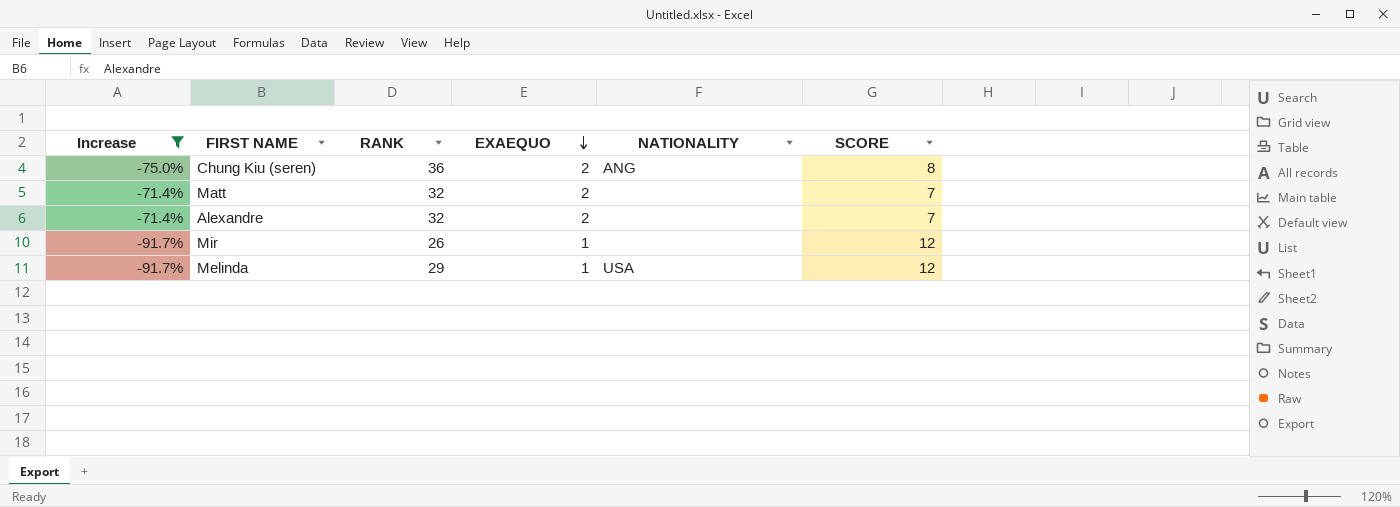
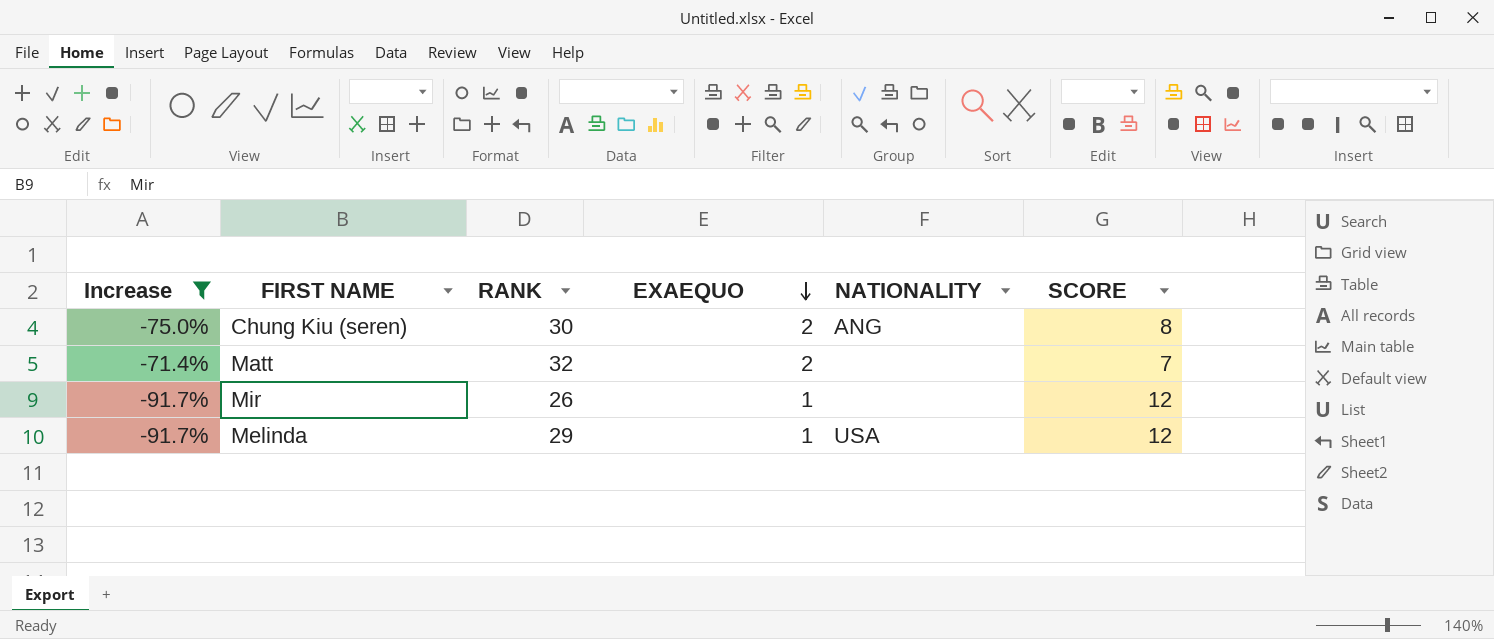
row Alexandre: -71.4% | 32 | 2 | none | 7 -> none
Chung Kiu (seren) | RANK: 36 -> 30

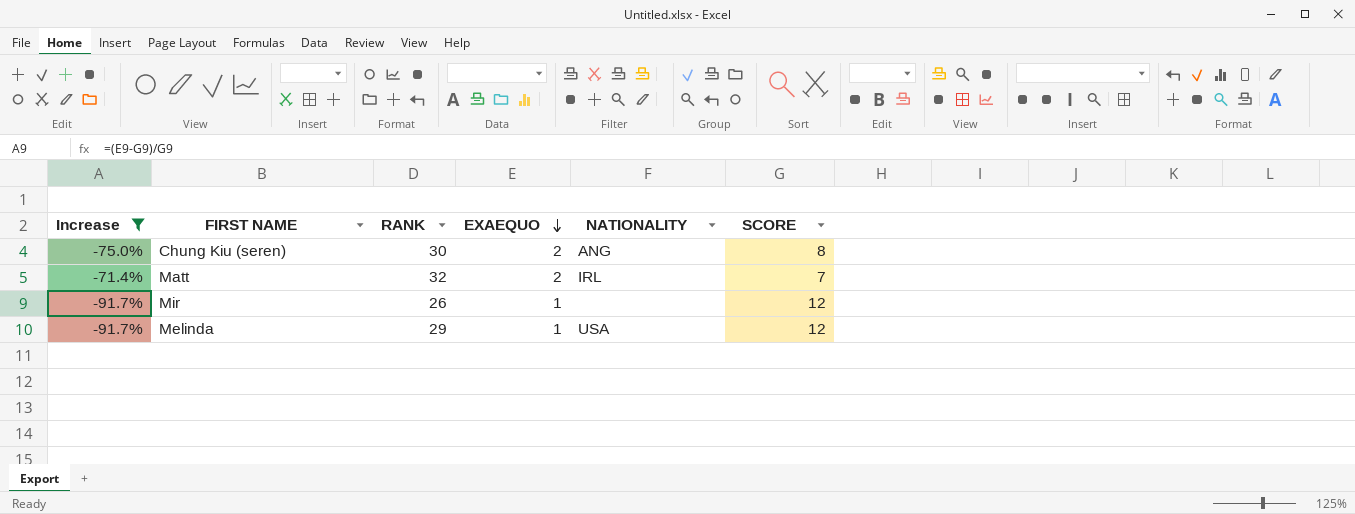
Matt | NATIONALITY: none -> IRL

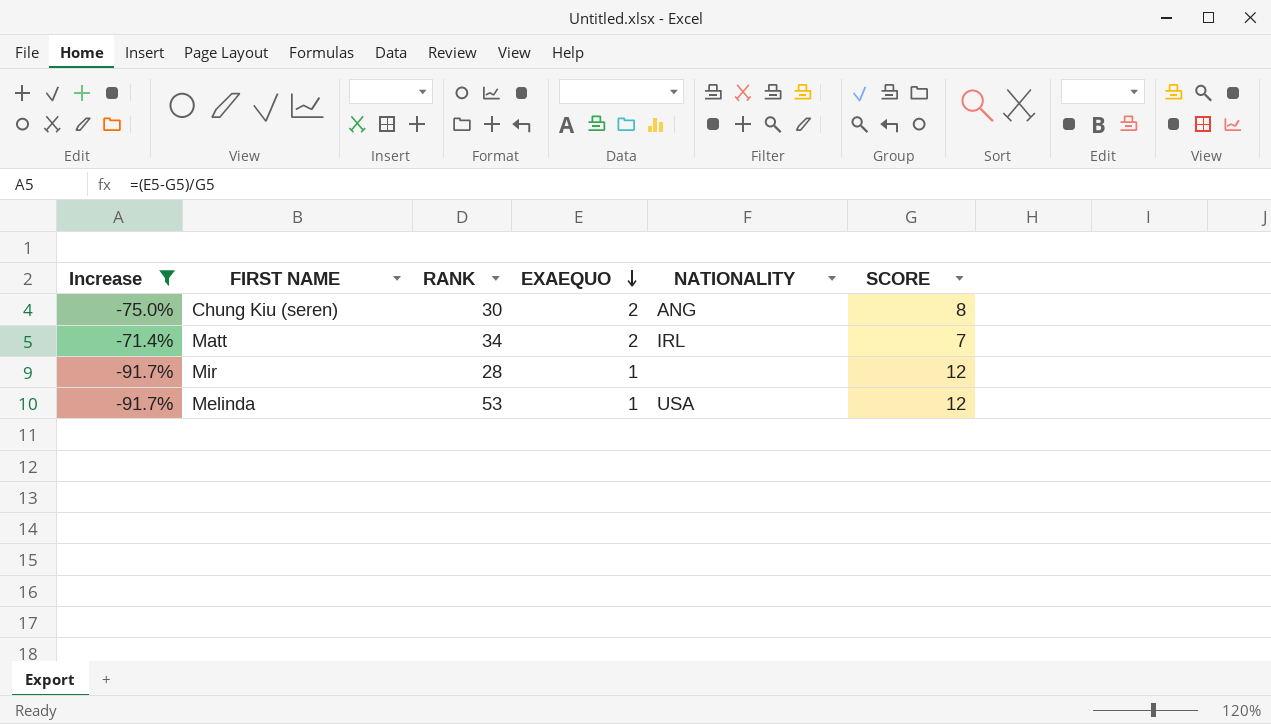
Matt | RANK: 32 -> 34
Mir | RANK: 26 -> 28
Melinda | RANK: 29 -> 53

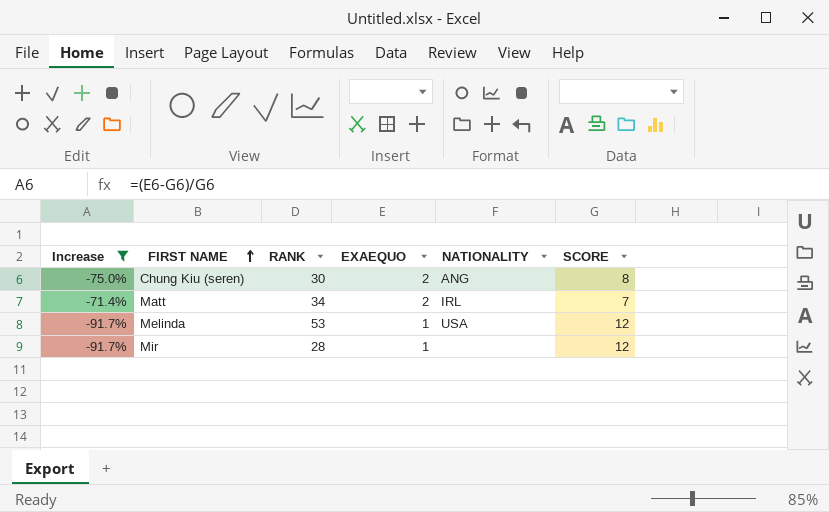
row order: EXAEQUO descending -> FIRST NAME ascending

